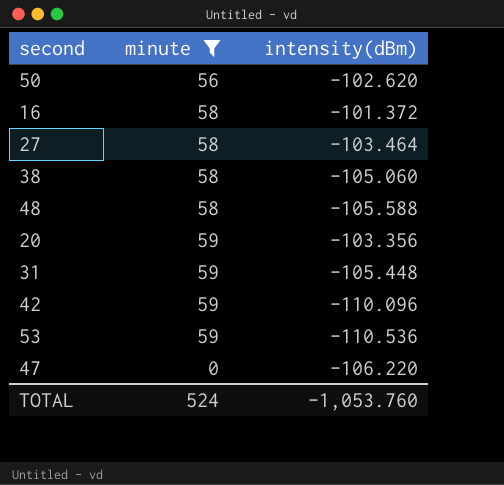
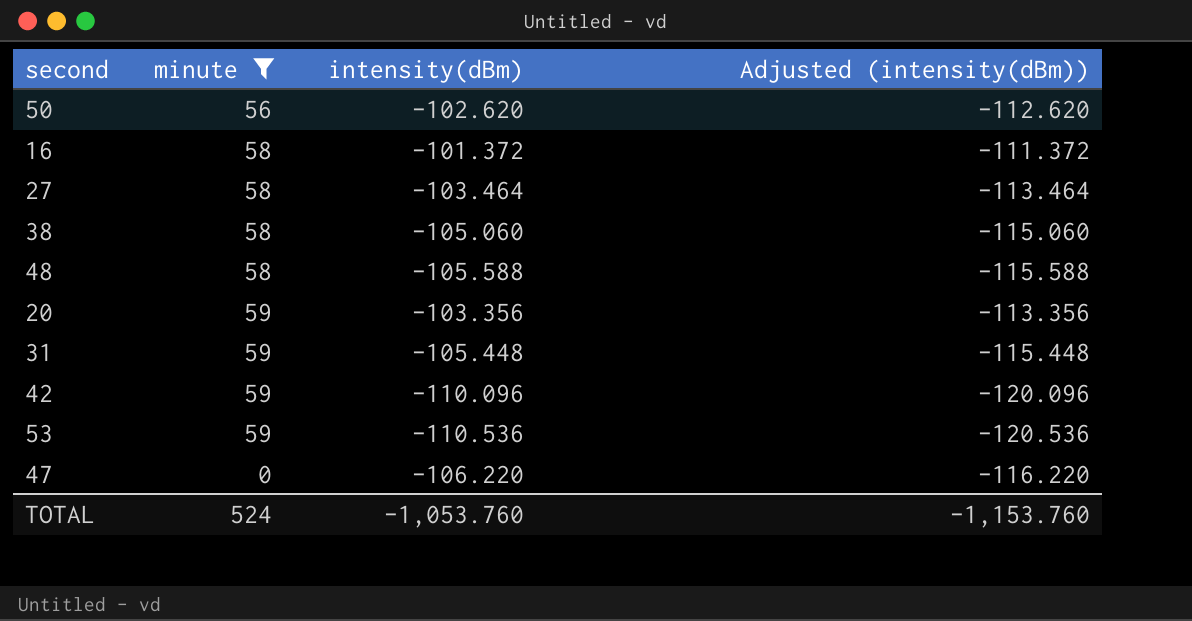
column Adjusted (intensity(dBm)) | formula: none -> [intensity(dBm)] - 10

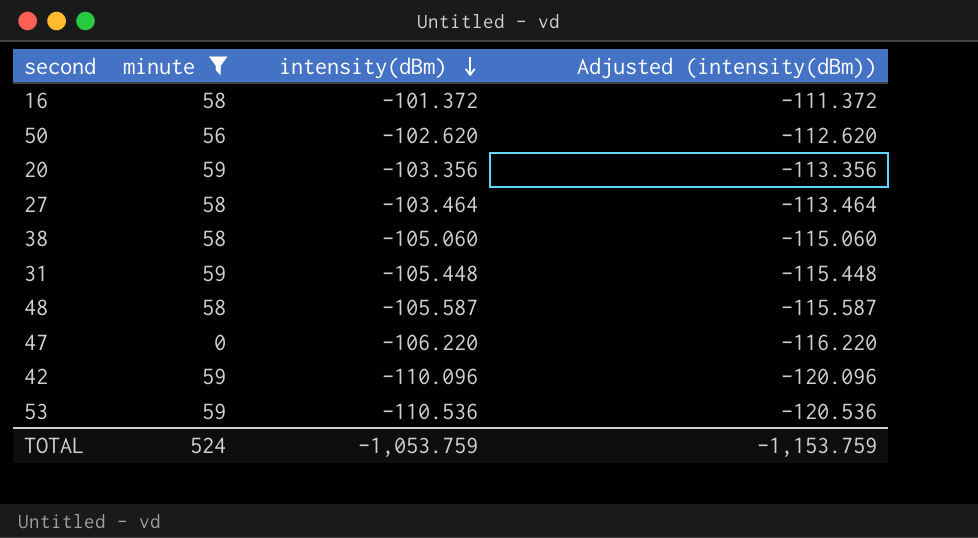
row order: none -> intensity(dBm) descending
48 | intensity(dBm): -105.588 -> -105.587
48 | Adjusted (intensity(dBm)): -115.588 -> -115.587
TOTAL | intensity(dBm): -1,053.760 -> -1,053.759
TOTAL | Adjusted (intensity(dBm)): -1,153.760 -> -1,153.759

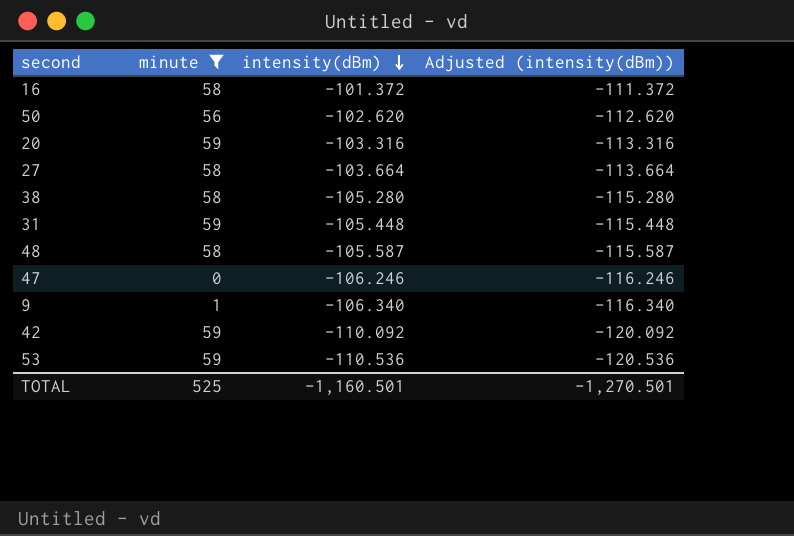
20 | intensity(dBm): -103.356 -> -103.316
20 | Adjusted (intensity(dBm)): -113.356 -> -113.316
27 | intensity(dBm): -103.464 -> -103.664
27 | Adjusted (intensity(dBm)): -113.464 -> -113.664
38 | intensity(dBm): -105.060 -> -105.280
38 | Adjusted (intensity(dBm)): -115.060 -> -115.280
47 | intensity(dBm): -106.220 -> -106.246
47 | Adjusted (intensity(dBm)): -116.220 -> -116.246
row 9: none -> 1 | -106.340 | -116.340
42 | intensity(dBm): -110.096 -> -110.092
42 | Adjusted (intensity(dBm)): -120.096 -> -120.092
TOTAL | minute: 524 -> 525
TOTAL | intensity(dBm): -1,053.759 -> -1,160.501
TOTAL | Adjusted (intensity(dBm)): -1,153.759 -> -1,270.501

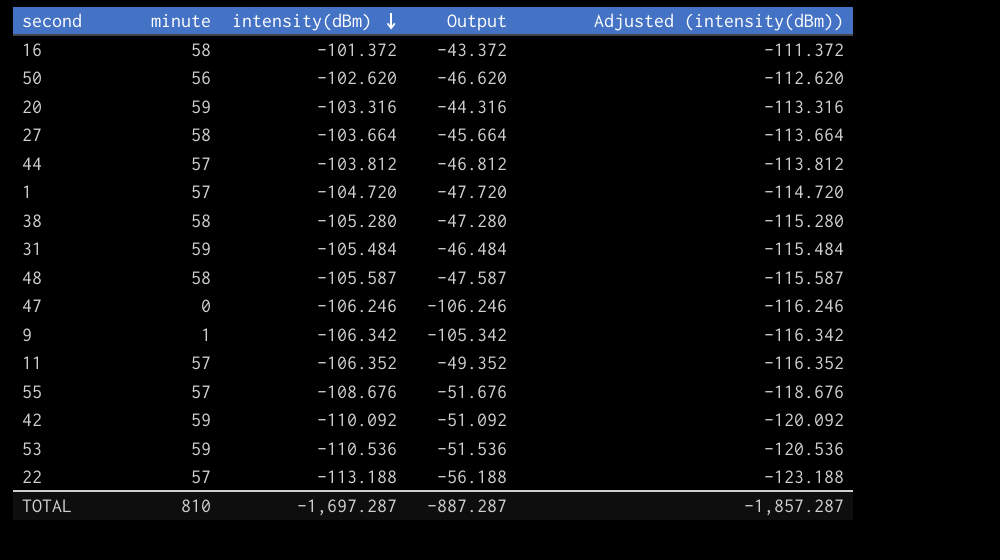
filter: minute != 57 -> none
column Output | formula: none -> [minute] + [intensity(dBm)]
31 | intensity(dBm): -105.448 -> -105.484
31 | Adjusted (intensity(dBm)): -115.448 -> -115.484
9 | intensity(dBm): -106.340 -> -106.342
9 | Adjusted (intensity(dBm)): -116.340 -> -116.342
TOTAL | minute: 525 -> 810
TOTAL | intensity(dBm): -1,160.501 -> -1,697.287
TOTAL | Adjusted (intensity(dBm)): -1,270.501 -> -1,857.287

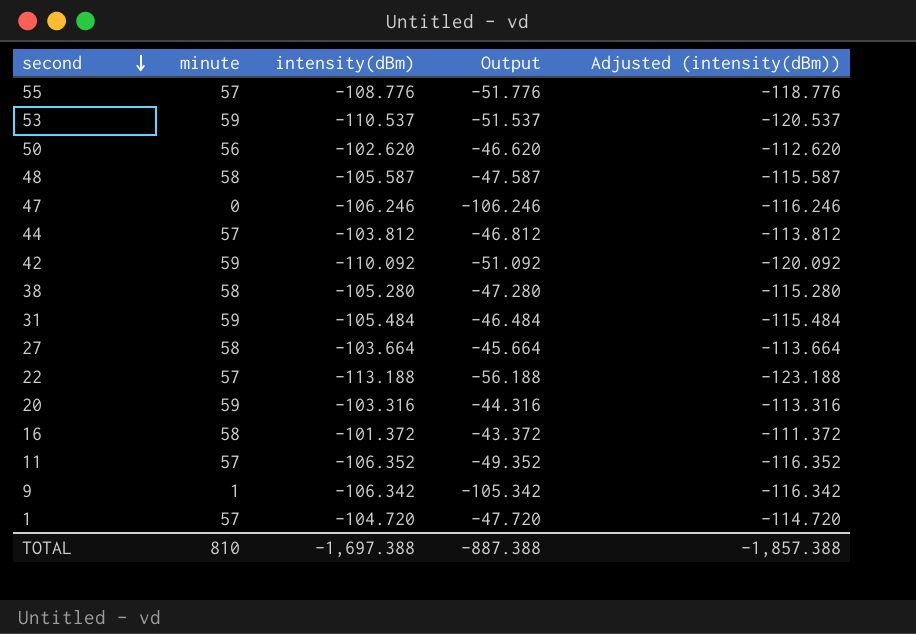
row order: intensity(dBm) descending -> second descending
55 | intensity(dBm): -108.676 -> -108.776
55 | Output: -51.676 -> -51.776
55 | Adjusted (intensity(dBm)): -118.676 -> -118.776
53 | intensity(dBm): -110.536 -> -110.537
53 | Output: -51.536 -> -51.537
53 | Adjusted (intensity(dBm)): -120.536 -> -120.537
TOTAL | intensity(dBm): -1,697.287 -> -1,697.388
TOTAL | Output: -887.287 -> -887.388
TOTAL | Adjusted (intensity(dBm)): -1,857.287 -> -1,857.388

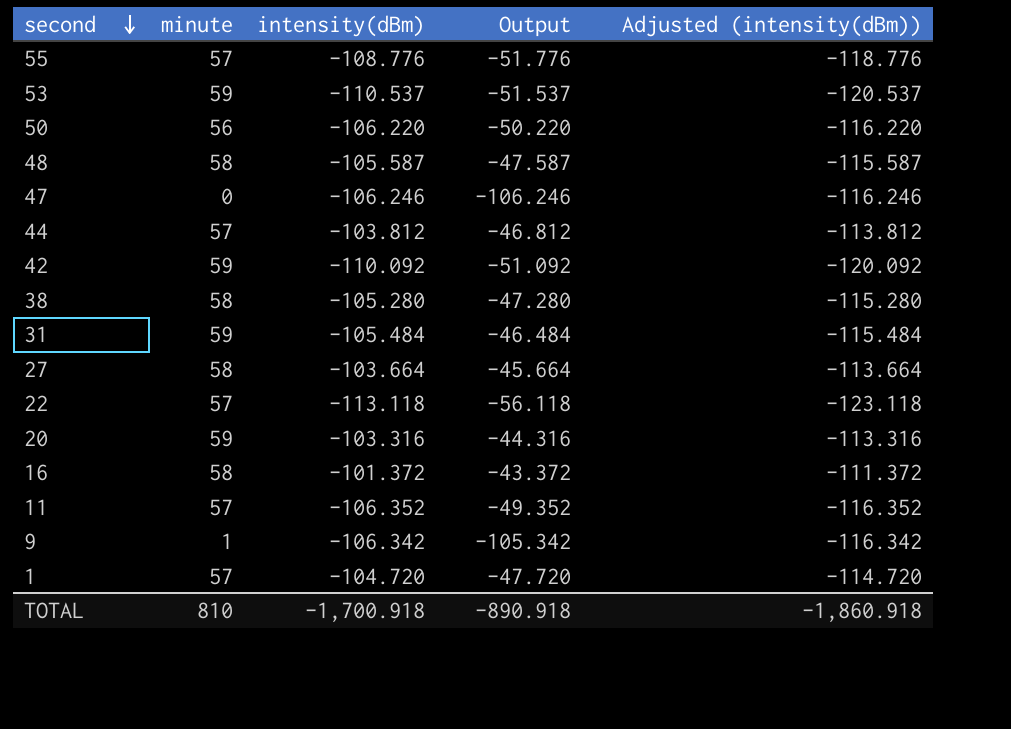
50 | intensity(dBm): -102.620 -> -106.220
50 | Output: -46.620 -> -50.220
50 | Adjusted (intensity(dBm)): -112.620 -> -116.220
22 | intensity(dBm): -113.188 -> -113.118
22 | Output: -56.188 -> -56.118
22 | Adjusted (intensity(dBm)): -123.188 -> -123.118
TOTAL | intensity(dBm): -1,697.388 -> -1,700.918
TOTAL | Output: -887.388 -> -890.918
TOTAL | Adjusted (intensity(dBm)): -1,857.388 -> -1,860.918

